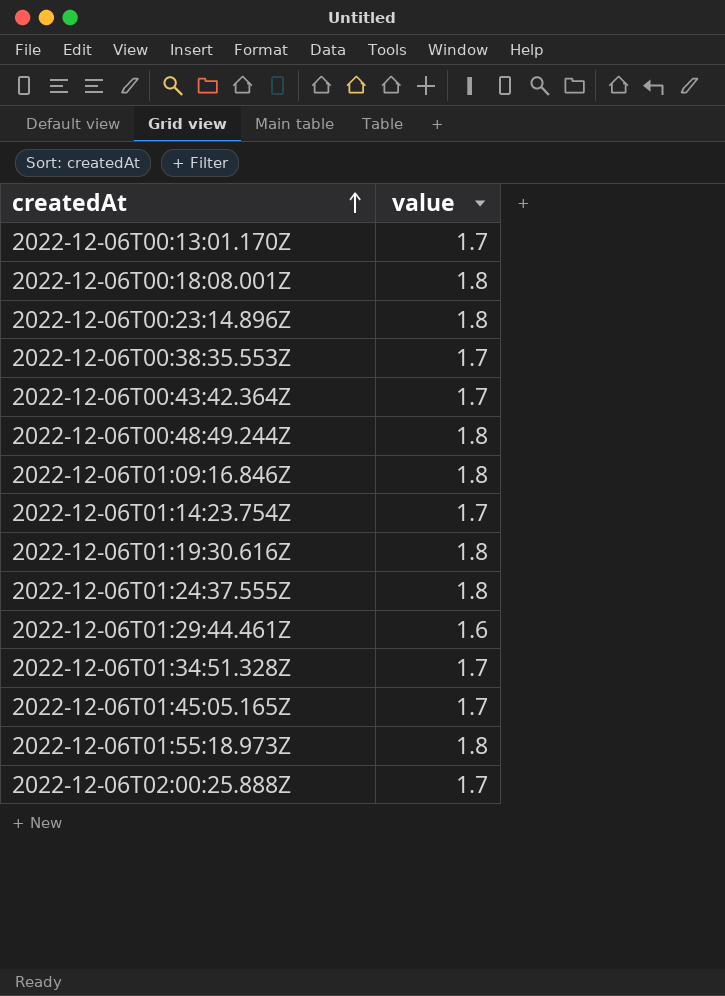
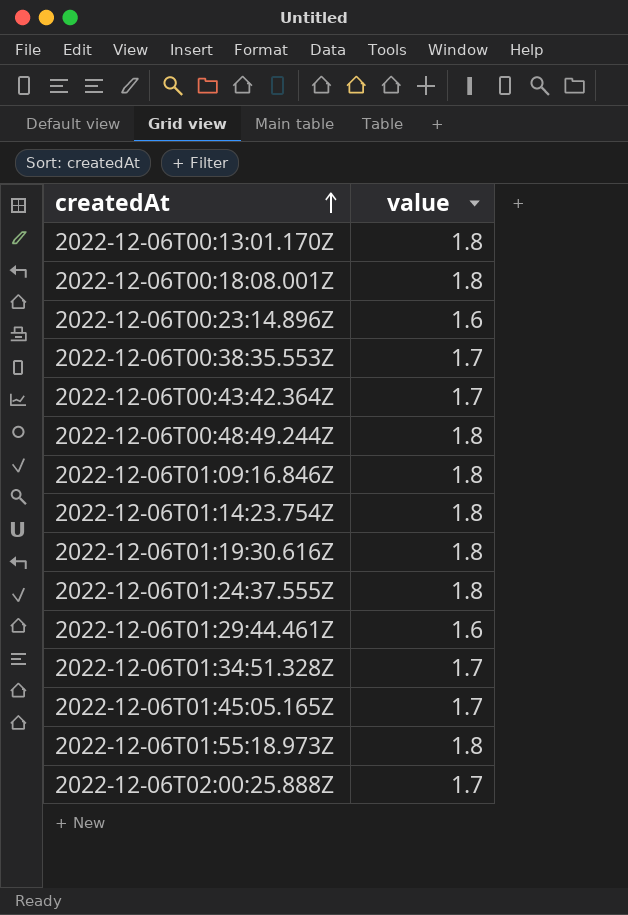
2022-12-06T00:13:01.170Z | value: 1.7 -> 1.8
2022-12-06T00:23:14.896Z | value: 1.8 -> 1.6
2022-12-06T01:14:23.754Z | value: 1.7 -> 1.8

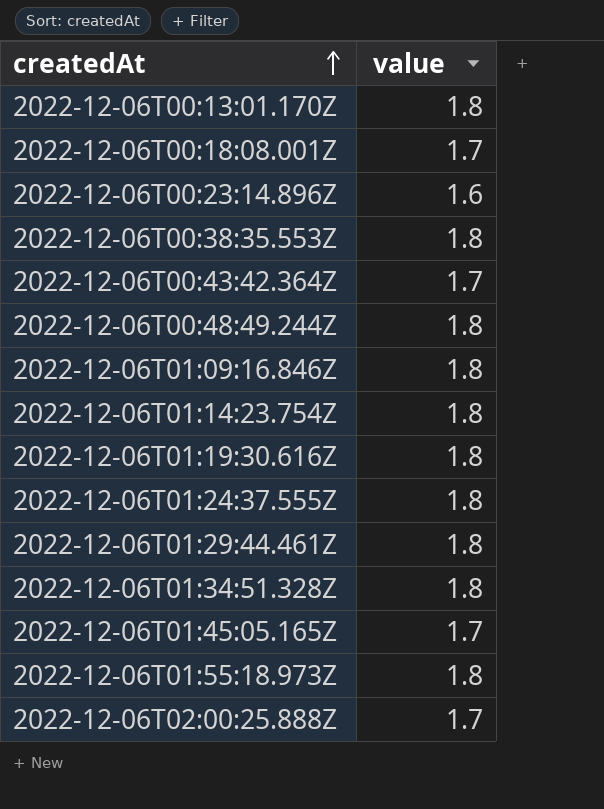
2022-12-06T00:18:08.001Z | value: 1.8 -> 1.7
2022-12-06T00:38:35.553Z | value: 1.7 -> 1.8
2022-12-06T01:29:44.461Z | value: 1.6 -> 1.8
2022-12-06T01:34:51.328Z | value: 1.7 -> 1.8

